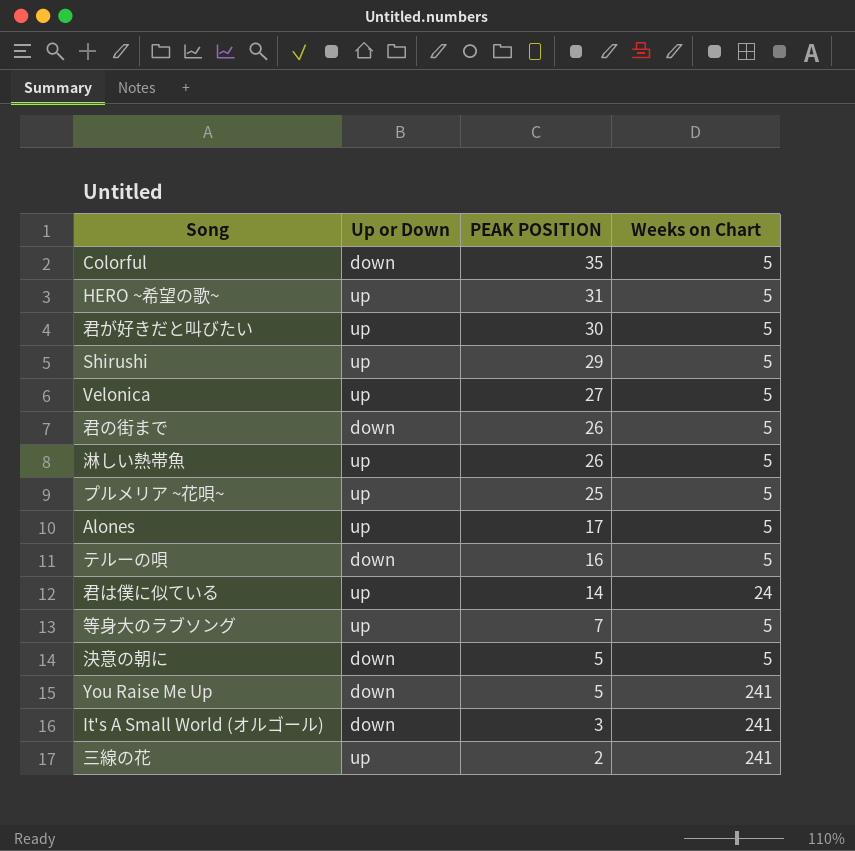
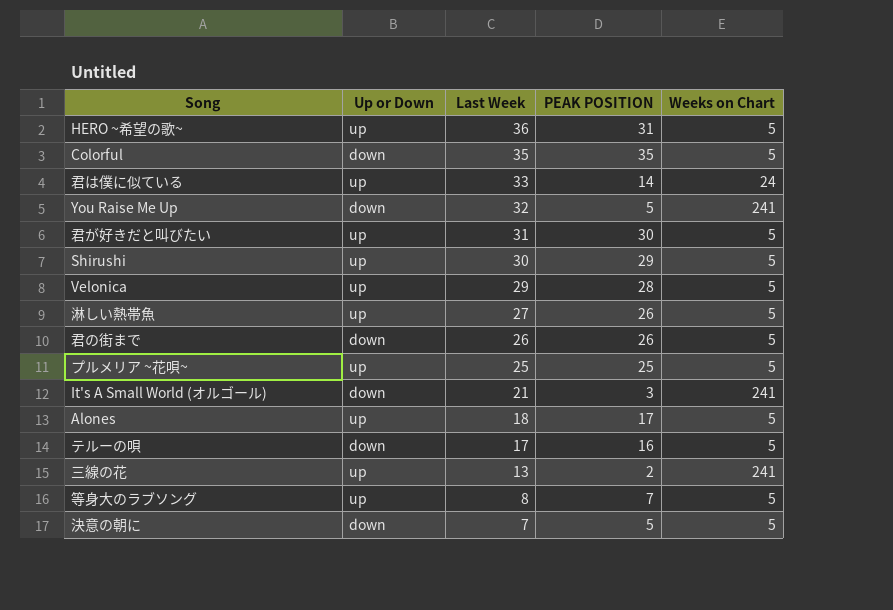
row order: PEAK POSITION descending -> Last Week descending
column Last Week | position: none -> 3
Velonica | PEAK POSITION: 27 -> 28

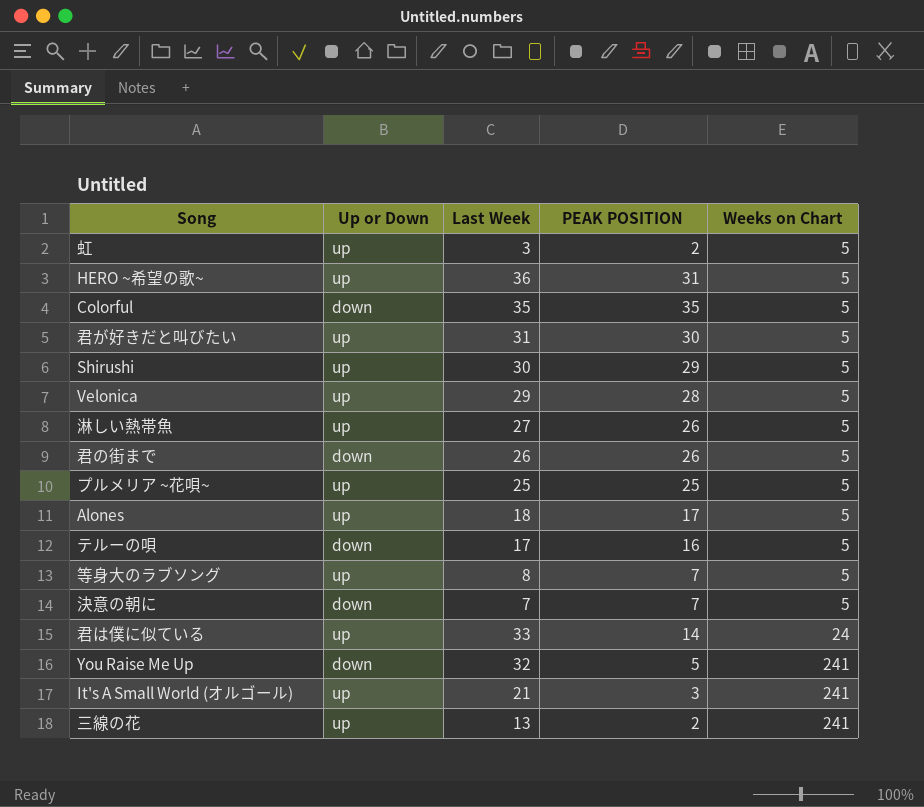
row order: Last Week descending -> Weeks on Chart ascending
row 虹: none -> up | 3 | 2 | 5
決意の朝に | PEAK POSITION: 5 -> 7
It's A Small World (オルゴール) | Up or Down: down -> up

